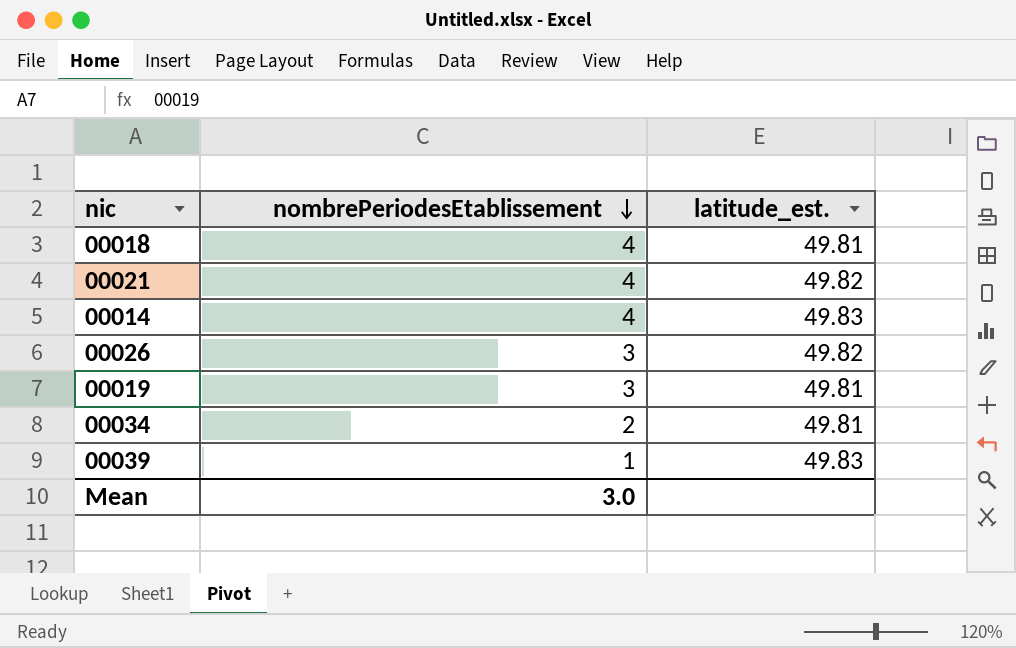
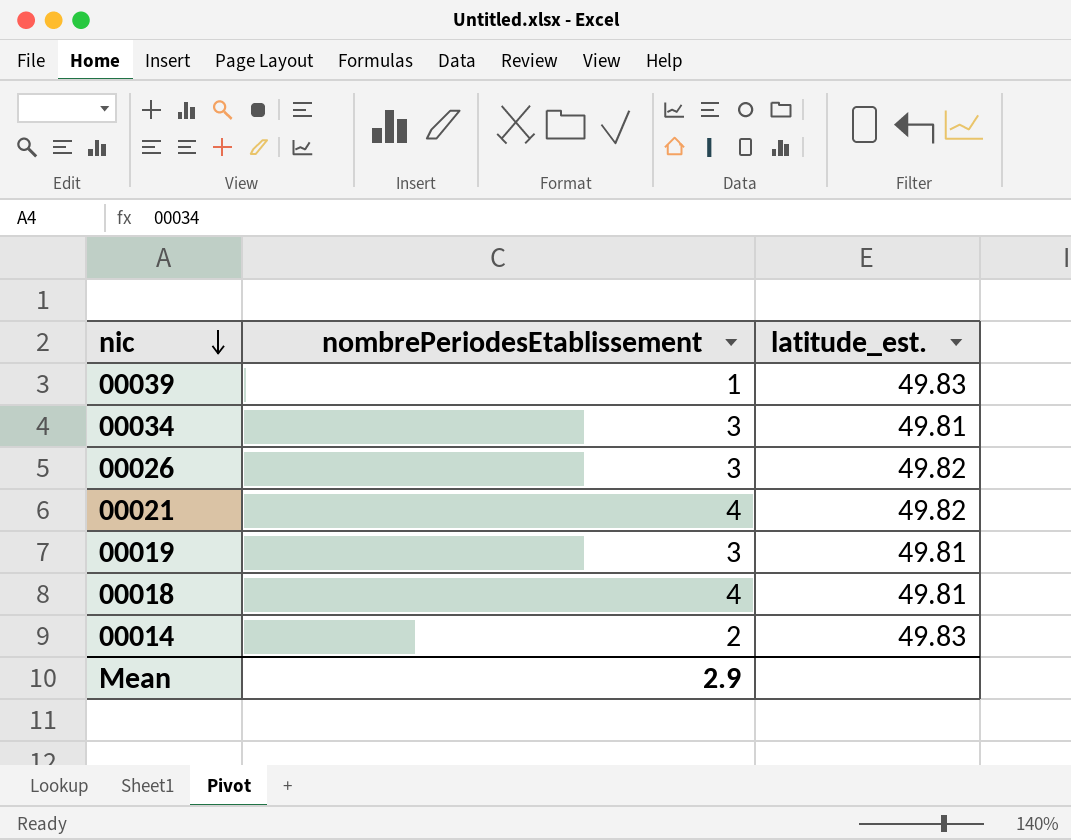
row order: nombrePeriodesEtablissement descending -> nic descending
00034 | nombrePeriodesEtablissement: 2 -> 3
00014 | nombrePeriodesEtablissement: 4 -> 2
Mean | nombrePeriodesEtablissement: 3.0 -> 2.9

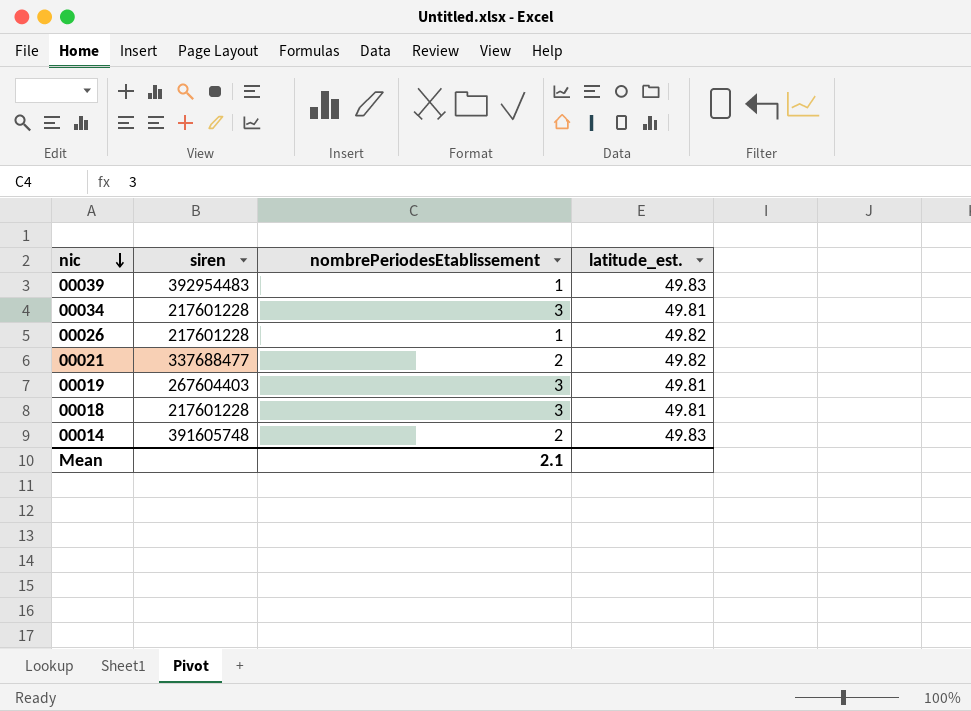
column siren | position: none -> 2
00026 | nombrePeriodesEtablissement: 3 -> 1
00021 | nombrePeriodesEtablissement: 4 -> 2
00018 | nombrePeriodesEtablissement: 4 -> 3
Mean | nombrePeriodesEtablissement: 2.9 -> 2.1

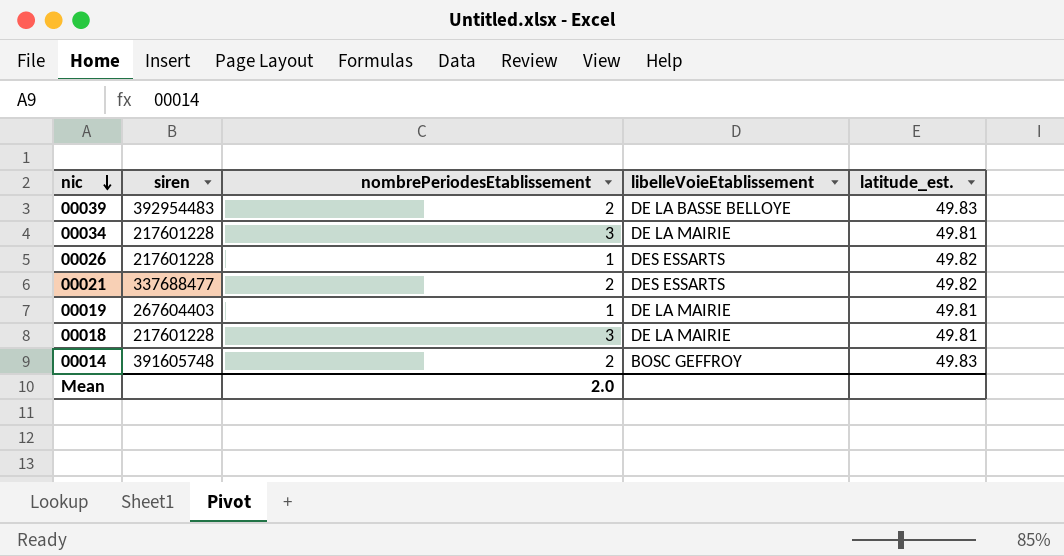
column libelleVoieEtablissement | position: none -> 4
00039 | nombrePeriodesEtablissement: 1 -> 2
00019 | nombrePeriodesEtablissement: 3 -> 1
Mean | nombrePeriodesEtablissement: 2.1 -> 2.0

